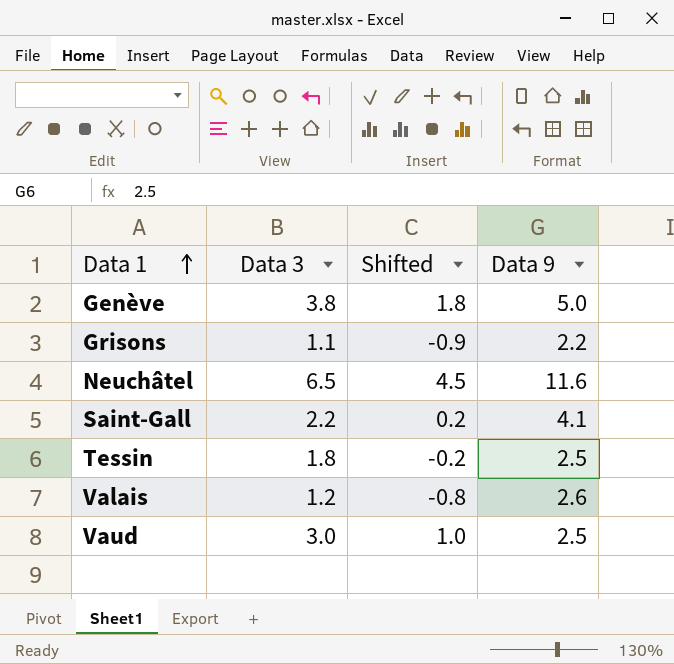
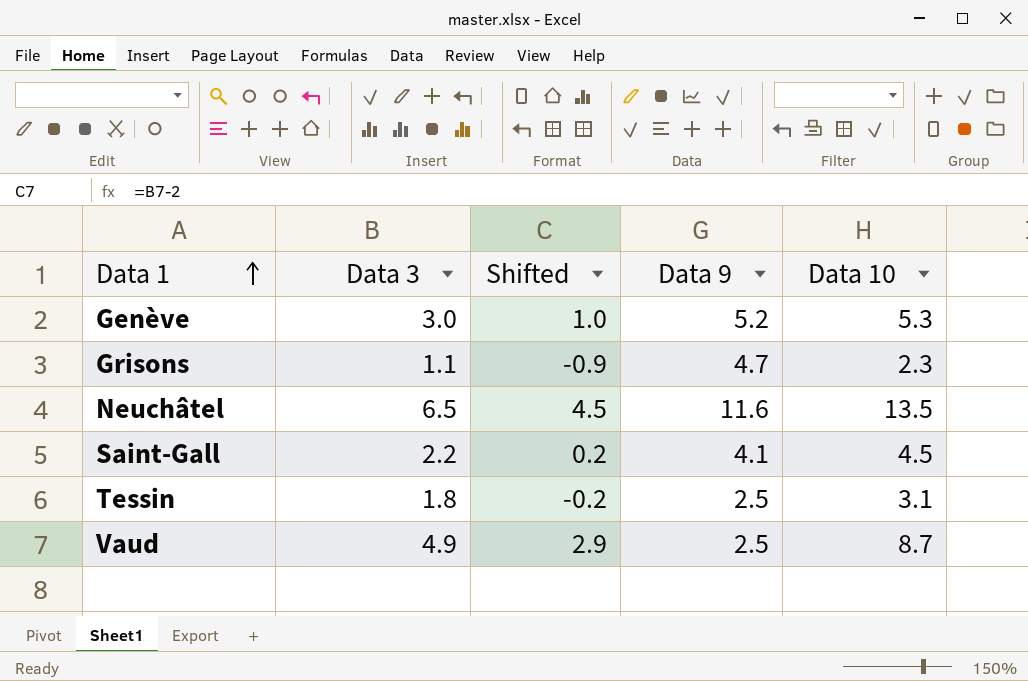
column Data 10 | position: none -> 5
row Valais: 1.2 | -0.8 | 2.6 -> none
Genève | Data 3: 3.8 -> 3.0
Genève | Shifted: 1.8 -> 1.0
Genève | Data 9: 5.0 -> 5.2
Grisons | Data 9: 2.2 -> 4.7
Vaud | Data 3: 3.0 -> 4.9
Vaud | Shifted: 1.0 -> 2.9

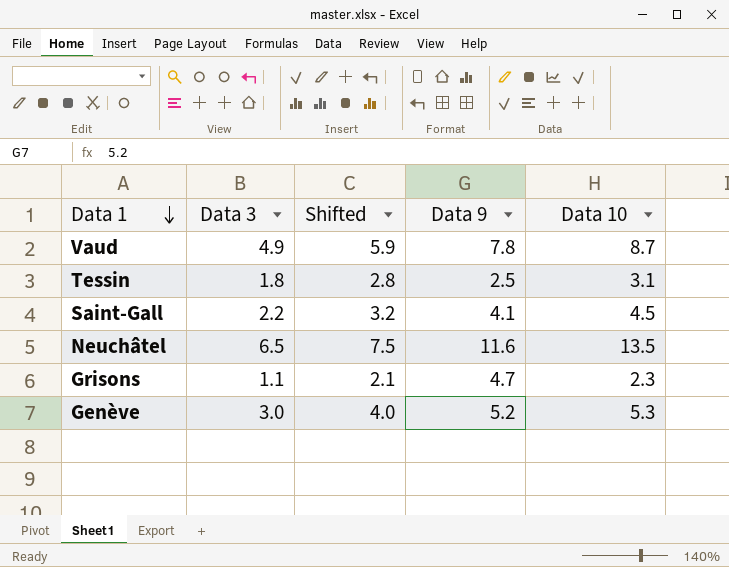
row order: Data 1 ascending -> Data 1 descending
column Shifted | formula: [Data 3] - 2 -> [Data 3] + 1
Vaud | Data 9: 2.5 -> 7.8

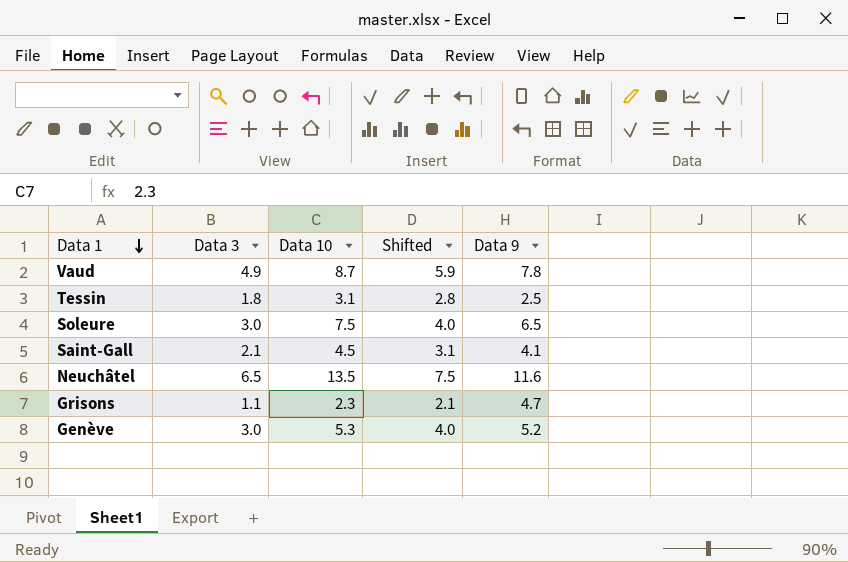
column Data 10 | position: 5 -> 3
row Soleure: none -> 3.0 | 7.5 | 4.0 | 6.5
Saint-Gall | Data 3: 2.2 -> 2.1
Saint-Gall | Shifted: 3.2 -> 3.1

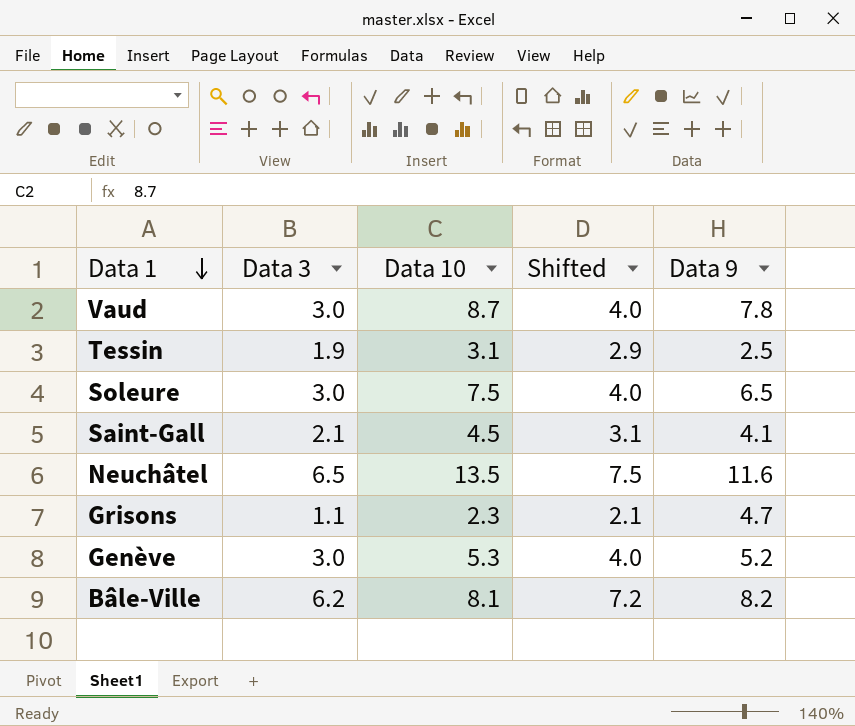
Vaud | Data 3: 4.9 -> 3.0
Vaud | Shifted: 5.9 -> 4.0
Tessin | Data 3: 1.8 -> 1.9
Tessin | Shifted: 2.8 -> 2.9
row Bâle-Ville: none -> 6.2 | 8.1 | 7.2 | 8.2

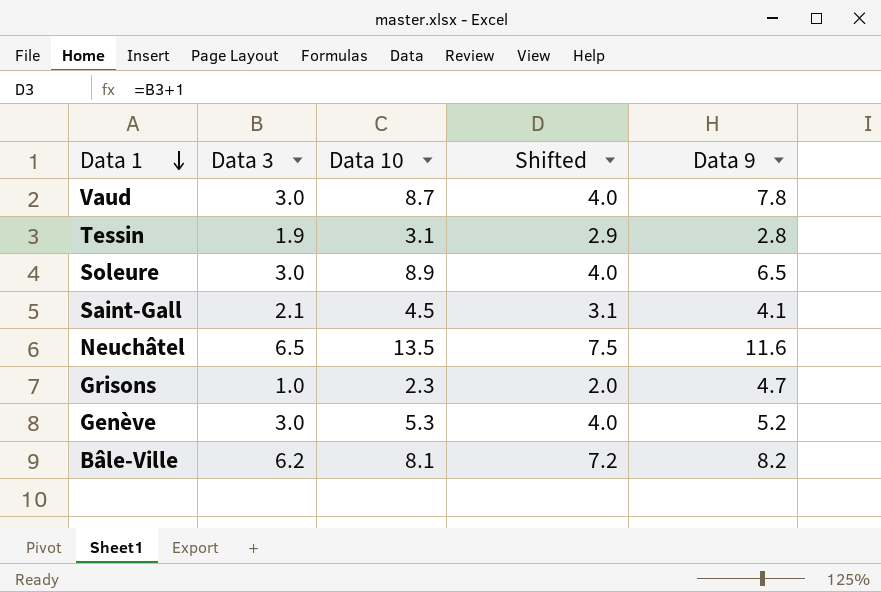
Tessin | Data 9: 2.5 -> 2.8
Soleure | Data 10: 7.5 -> 8.9
Grisons | Data 3: 1.1 -> 1.0
Grisons | Shifted: 2.1 -> 2.0

